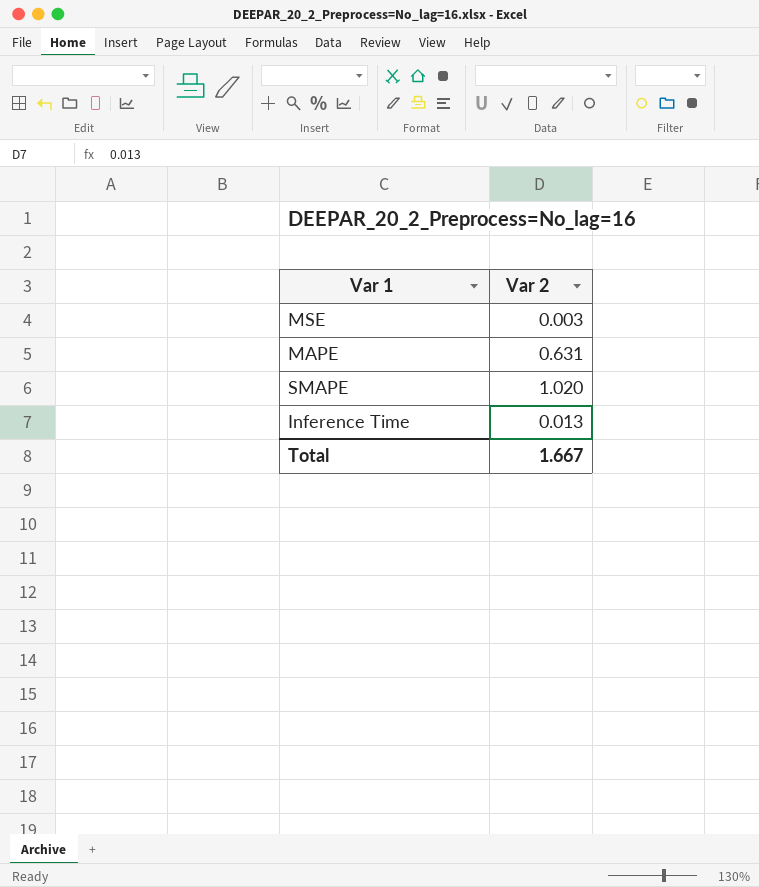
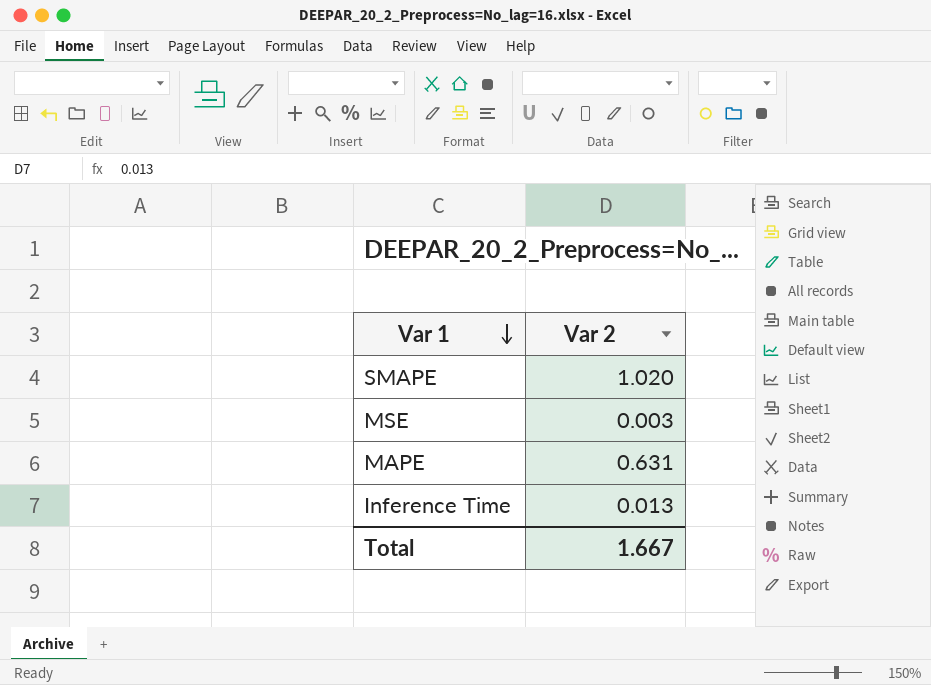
row order: none -> Var 1 descending

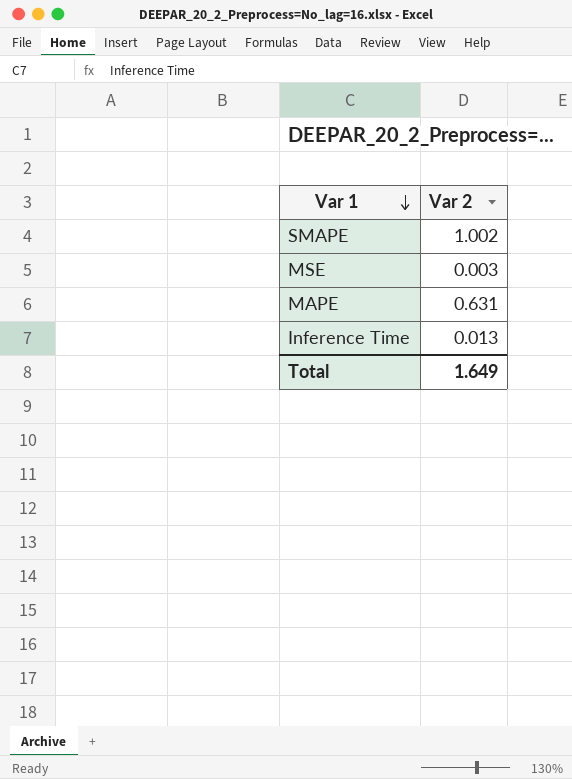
SMAPE | Var 2: 1.020 -> 1.002
Total | Var 2: 1.667 -> 1.649

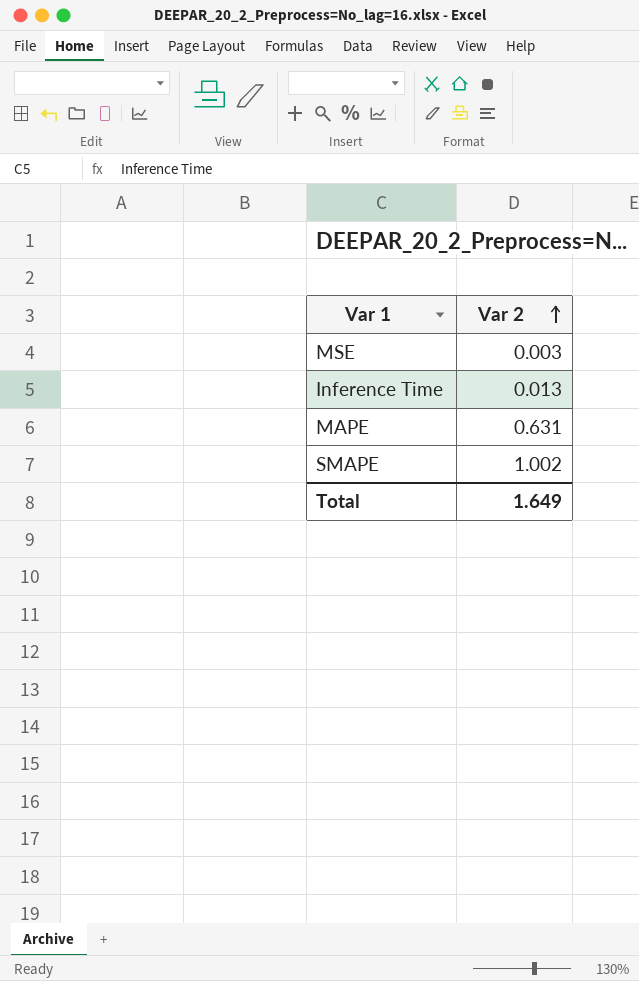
row order: Var 1 descending -> Var 2 ascending

